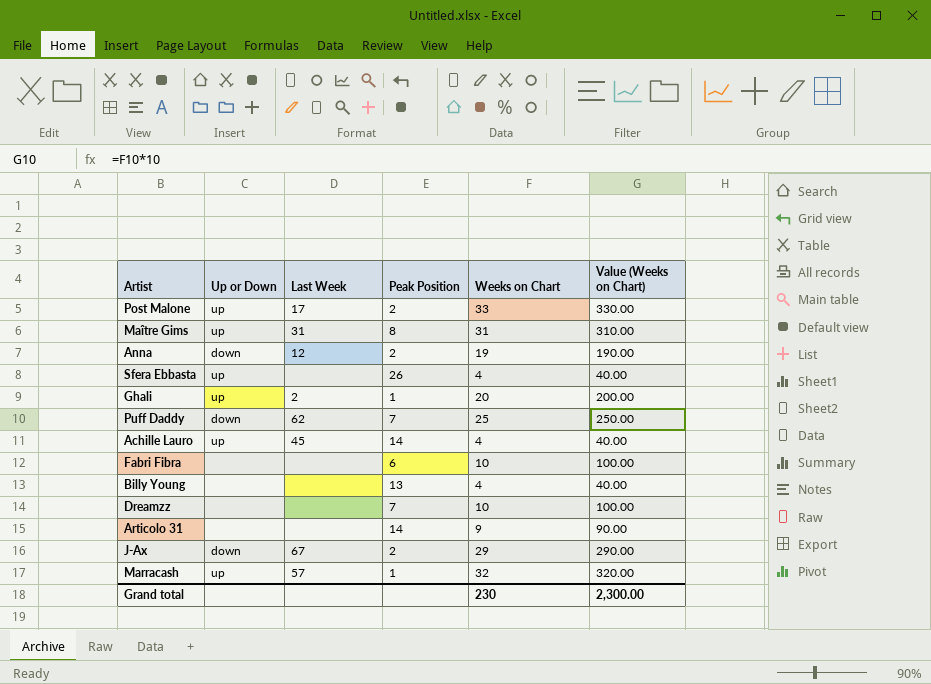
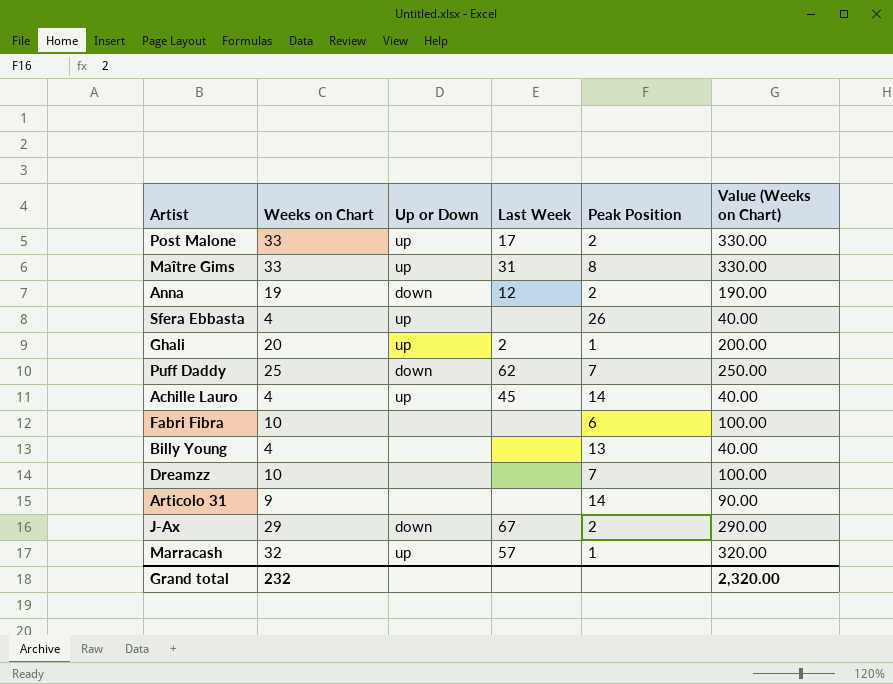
column Weeks on Chart | position: 5 -> 2
Maître Gims | Weeks on Chart: 31 -> 33
Maître Gims | Value (Weeks on Chart): 310.00 -> 330.00
Grand total | Weeks on Chart: 230 -> 232
Grand total | Value (Weeks on Chart): 2,300.00 -> 2,320.00

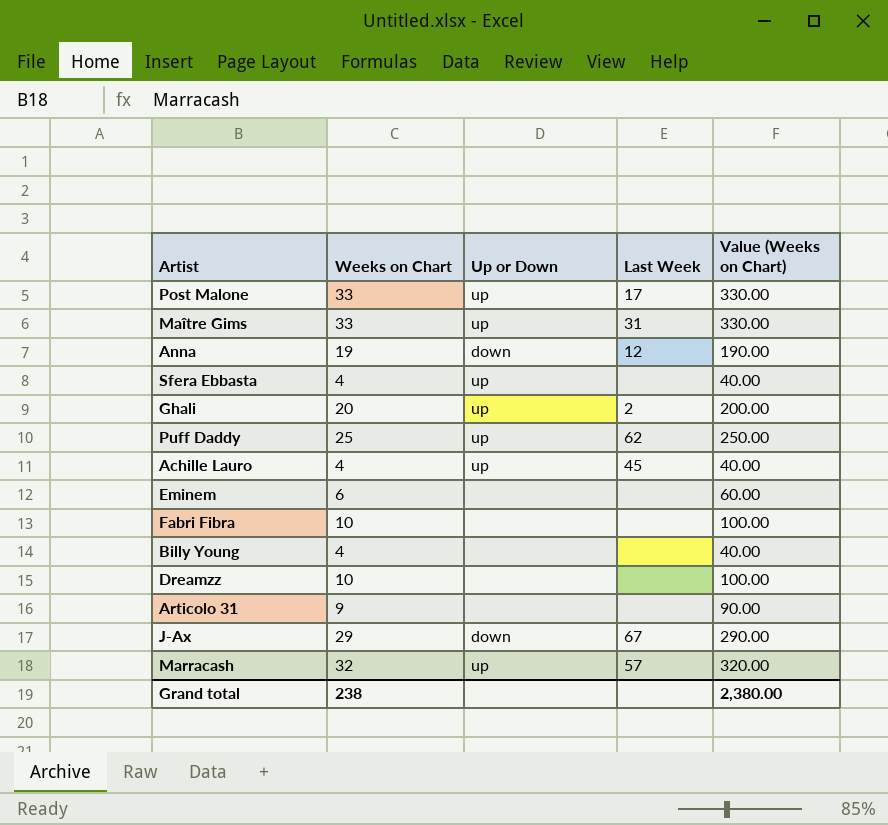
column Peak Position | position: 5 -> none
Puff Daddy | Up or Down: down -> up
row Eminem: none -> 6 | none | none | 60.00
Grand total | Weeks on Chart: 232 -> 238
Grand total | Value (Weeks on Chart): 2,320.00 -> 2,380.00

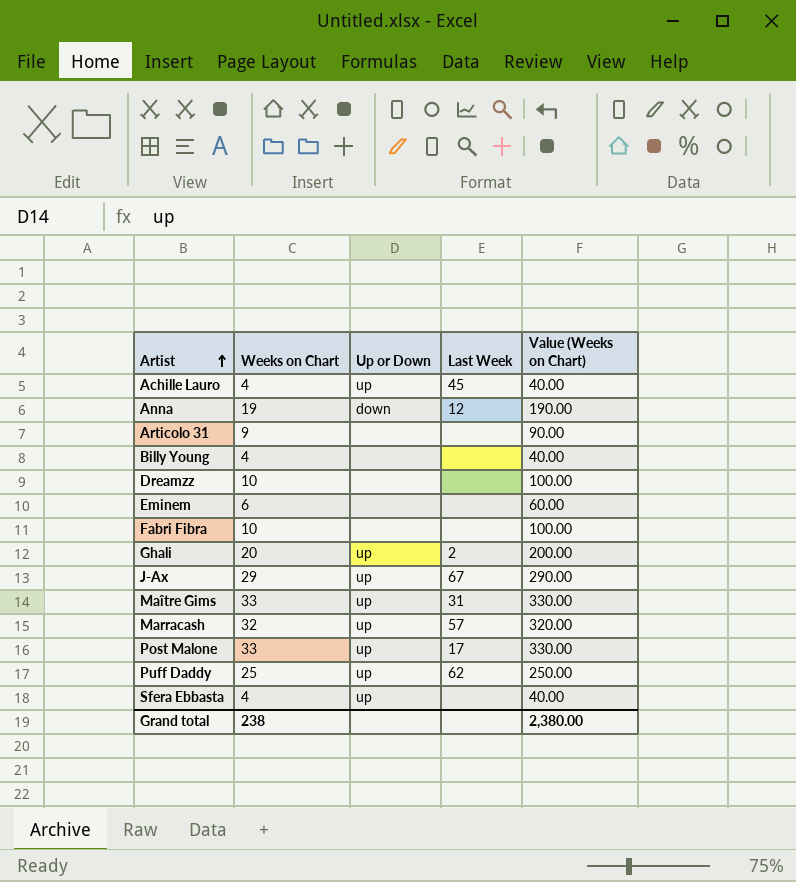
row order: none -> Artist ascending
J-Ax | Up or Down: down -> up

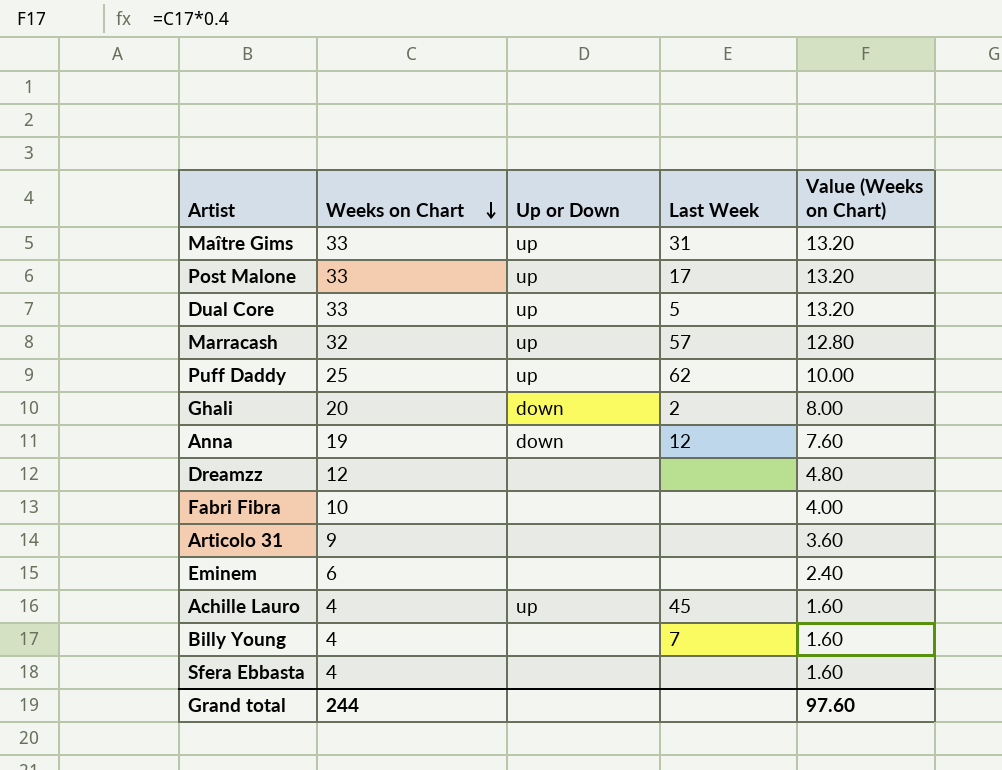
row order: Artist ascending -> Weeks on Chart descending
column Value (Weeks on Chart) | formula: [Weeks on Chart] * 10 -> [Weeks on Chart] * 0.4
row J-Ax: 29 | up | 67 | 290.00 -> none
row Dual Core: none -> 33 | up | 5 | 13.20
Ghali | Up or Down: up -> down
Dreamzz | Weeks on Chart: 10 -> 12
Billy Young | Last Week: none -> 7
Sfera Ebbasta | Up or Down: up -> none
Grand total | Weeks on Chart: 238 -> 244
Grand total | Value (Weeks on Chart): 2,380.00 -> 97.60

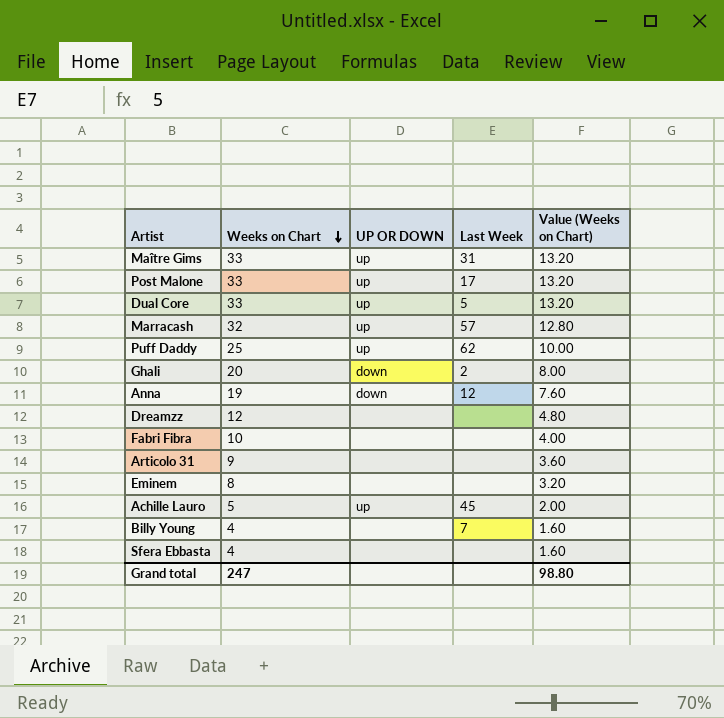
column name: Up or Down -> UP OR DOWN
Eminem | Weeks on Chart: 6 -> 8
Eminem | Value (Weeks on Chart): 2.40 -> 3.20
Achille Lauro | Weeks on Chart: 4 -> 5
Achille Lauro | Value (Weeks on Chart): 1.60 -> 2.00
Grand total | Weeks on Chart: 244 -> 247
Grand total | Value (Weeks on Chart): 97.60 -> 98.80

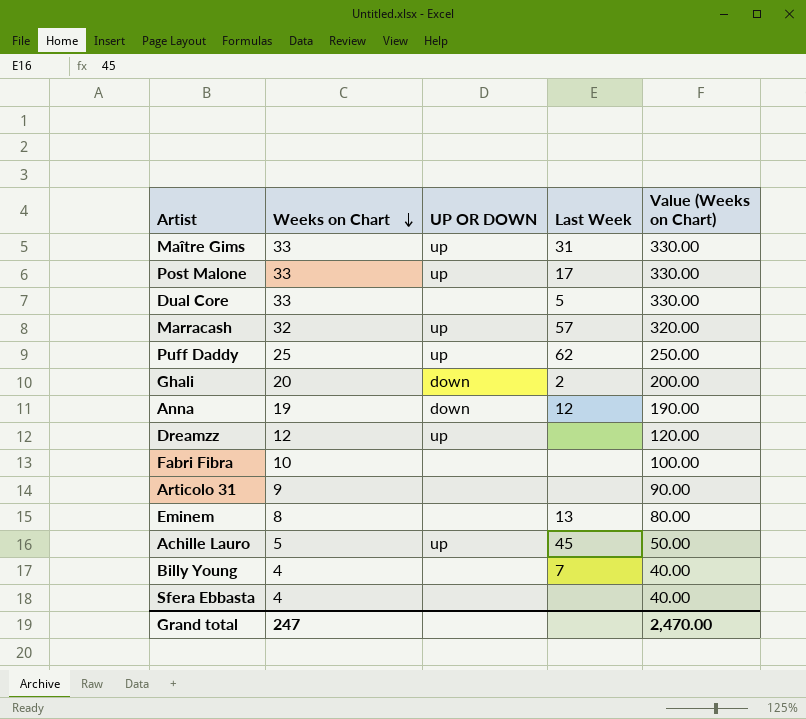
column Value (Weeks on Chart) | formula: [Weeks on Chart] * 0.4 -> [Weeks on Chart] * 10
Dual Core | UP OR DOWN: up -> none
Dreamzz | UP OR DOWN: none -> up
Eminem | Last Week: none -> 13
Grand total | Value (Weeks on Chart): 98.80 -> 2,470.00

